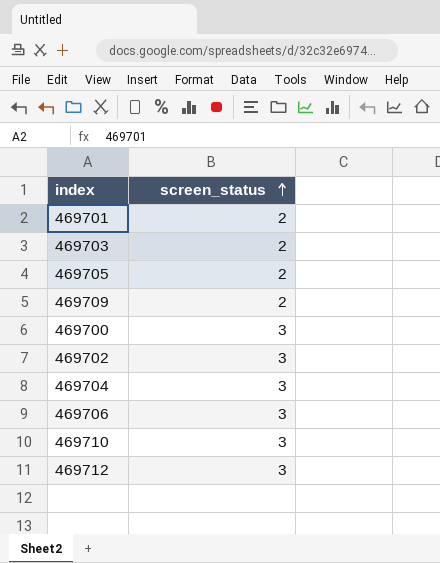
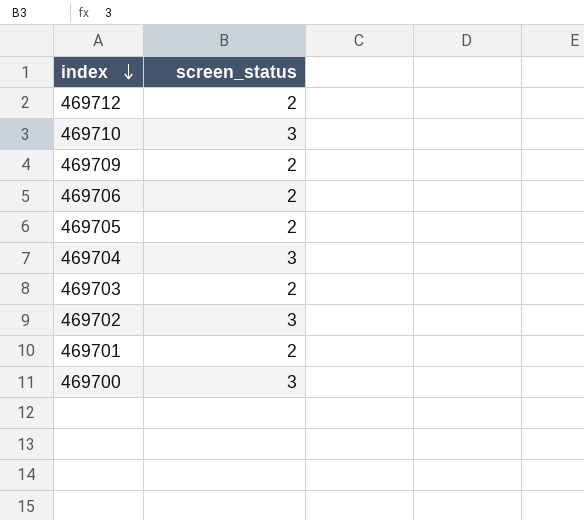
row order: screen_status ascending -> index descending
469712 | screen_status: 3 -> 2
469706 | screen_status: 3 -> 2

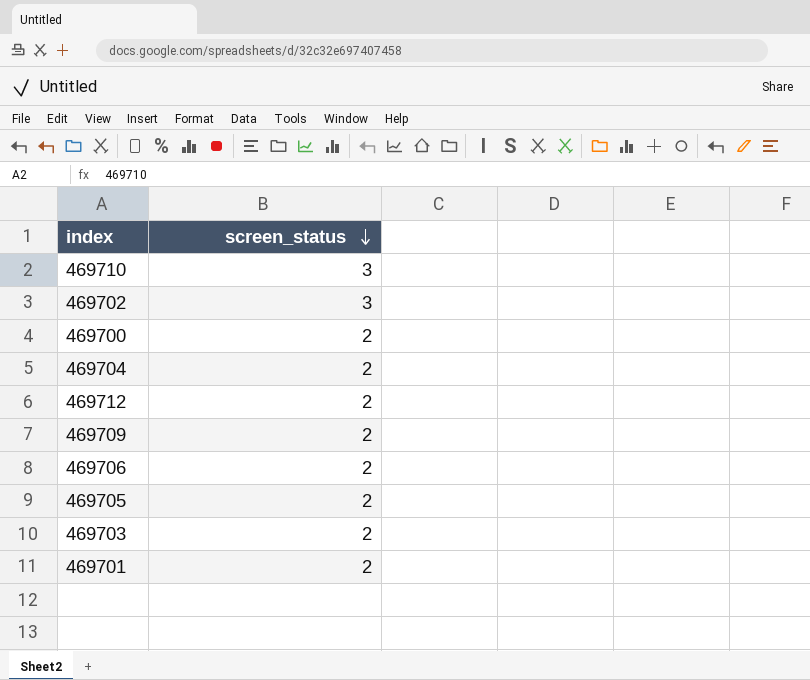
row order: index descending -> screen_status descending
469700 | screen_status: 3 -> 2
469704 | screen_status: 3 -> 2

